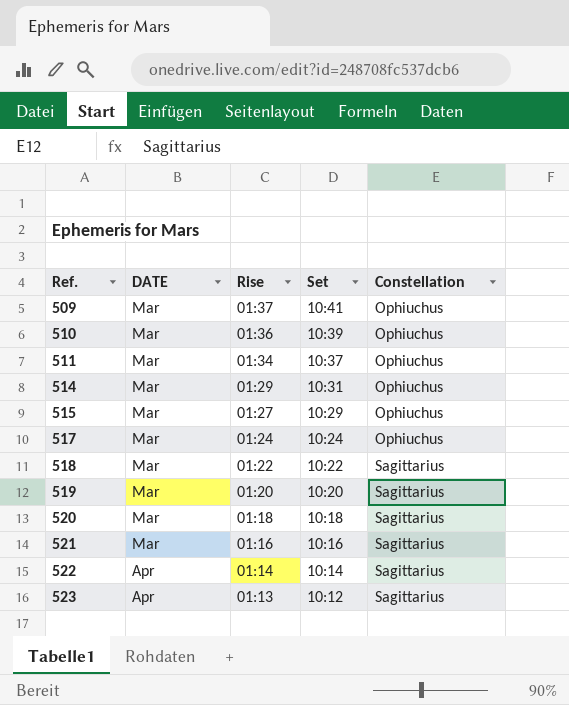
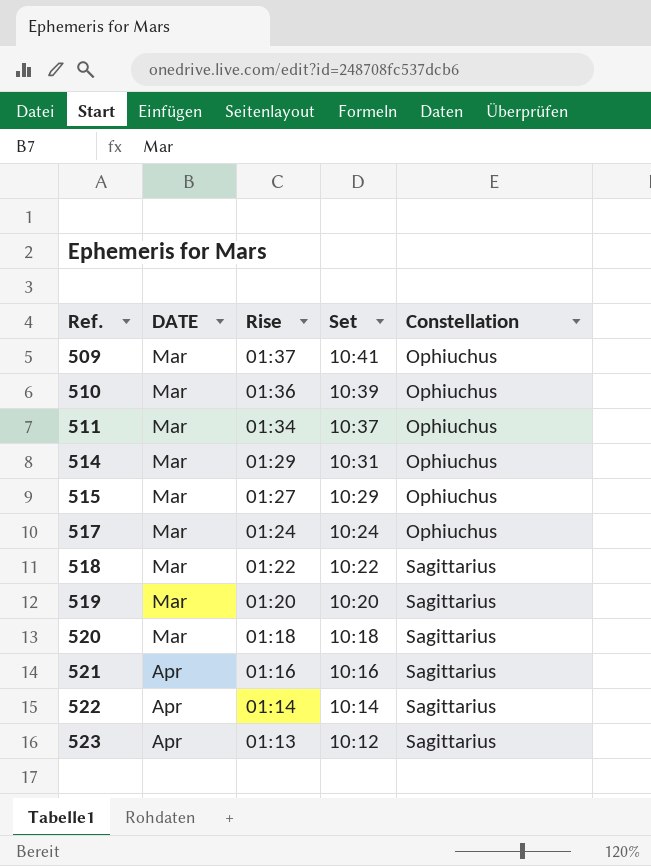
521 | DATE: Mar -> Apr

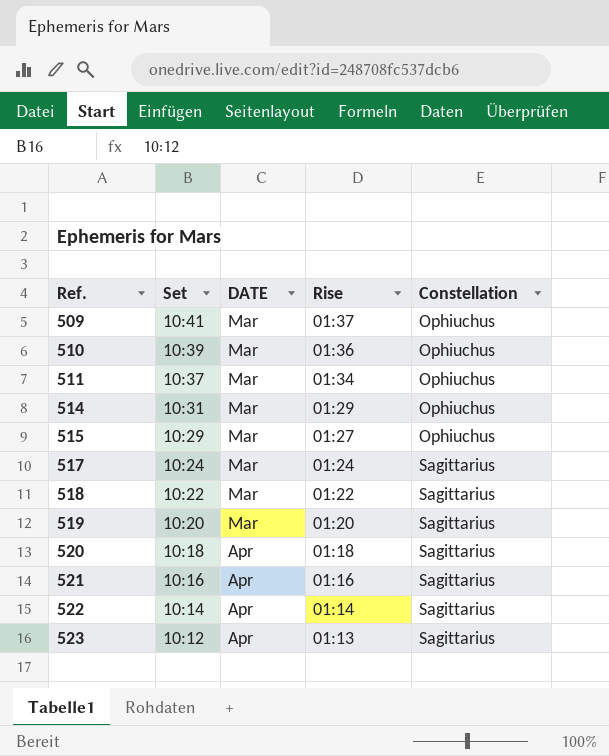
column Set | position: 4 -> 2
517 | Constellation: Ophiuchus -> Sagittarius
520 | DATE: Mar -> Apr

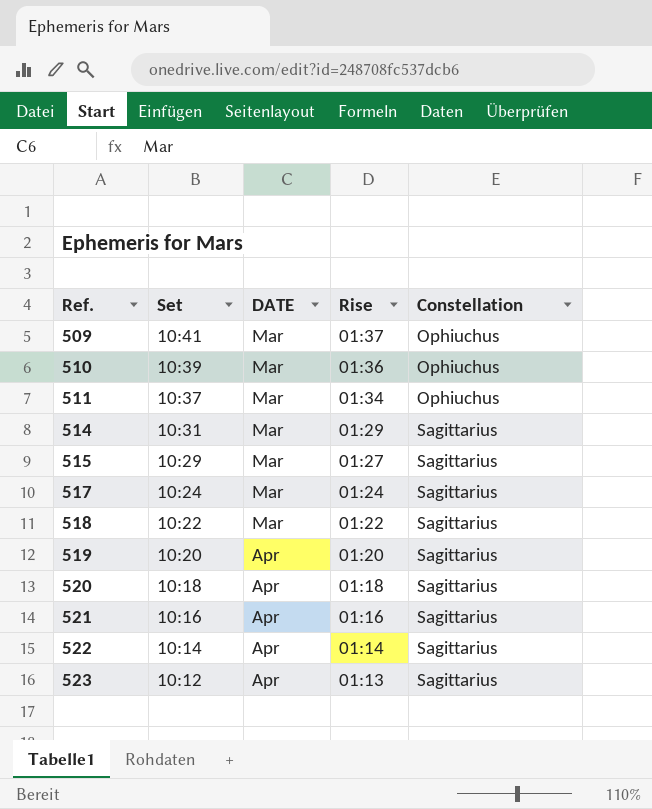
514 | Constellation: Ophiuchus -> Sagittarius
515 | Constellation: Ophiuchus -> Sagittarius
519 | DATE: Mar -> Apr

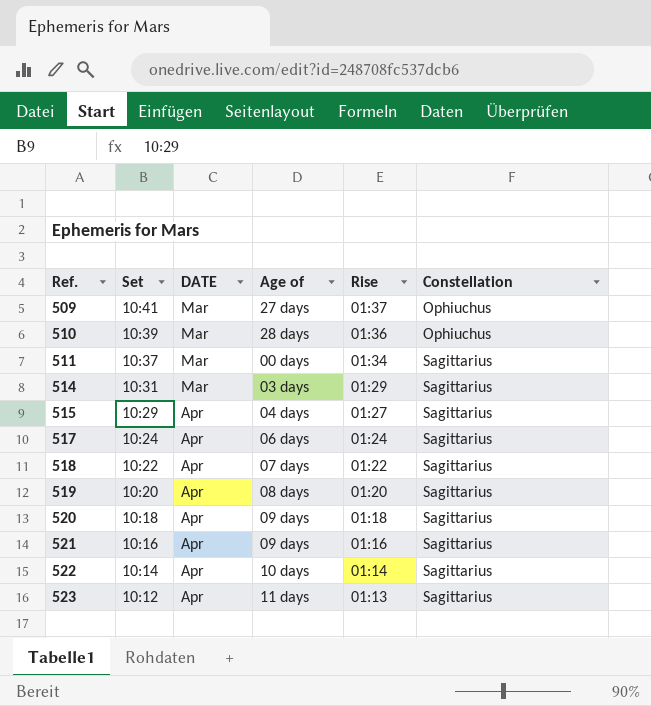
column Age of | position: none -> 4
511 | Constellation: Ophiuchus -> Sagittarius
515 | DATE: Mar -> Apr
517 | DATE: Mar -> Apr
518 | DATE: Mar -> Apr

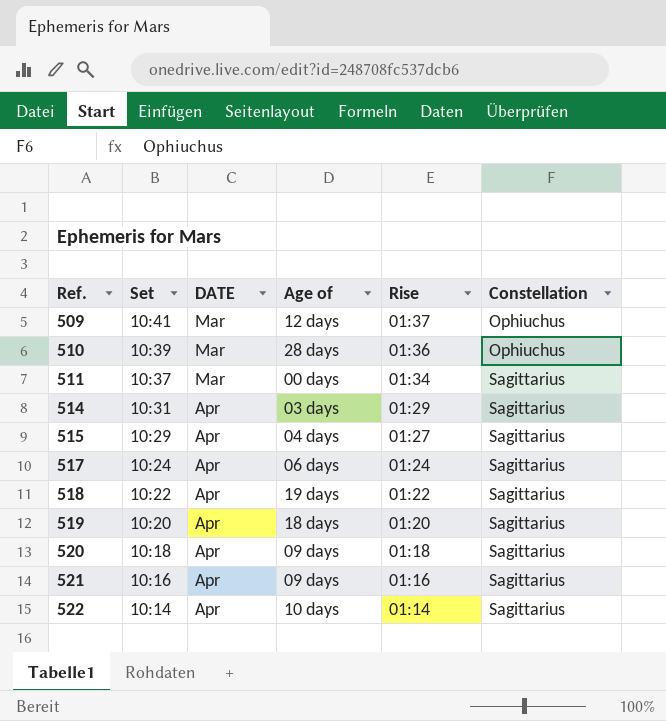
row 523: 10:12 | Apr | 11 days | 01:13 | Sagittarius -> none
509 | Age of: 27 days -> 12 days
514 | DATE: Mar -> Apr
518 | Age of: 07 days -> 19 days
519 | Age of: 08 days -> 18 days

